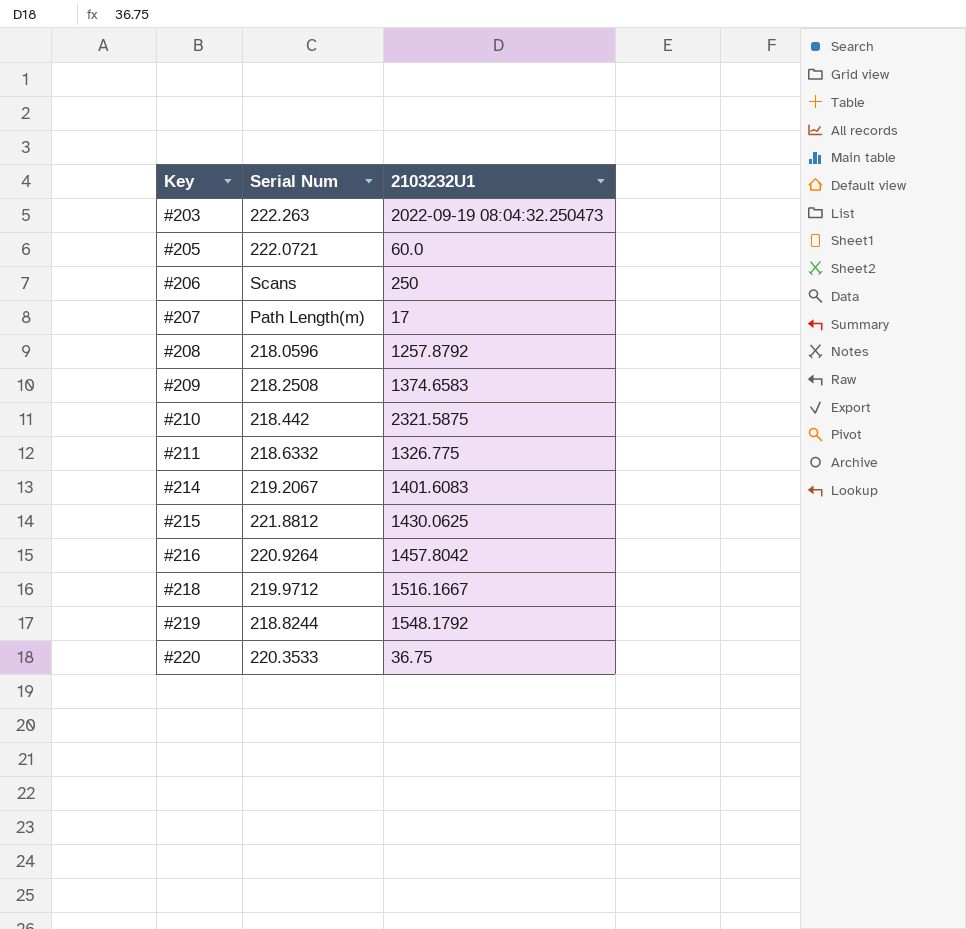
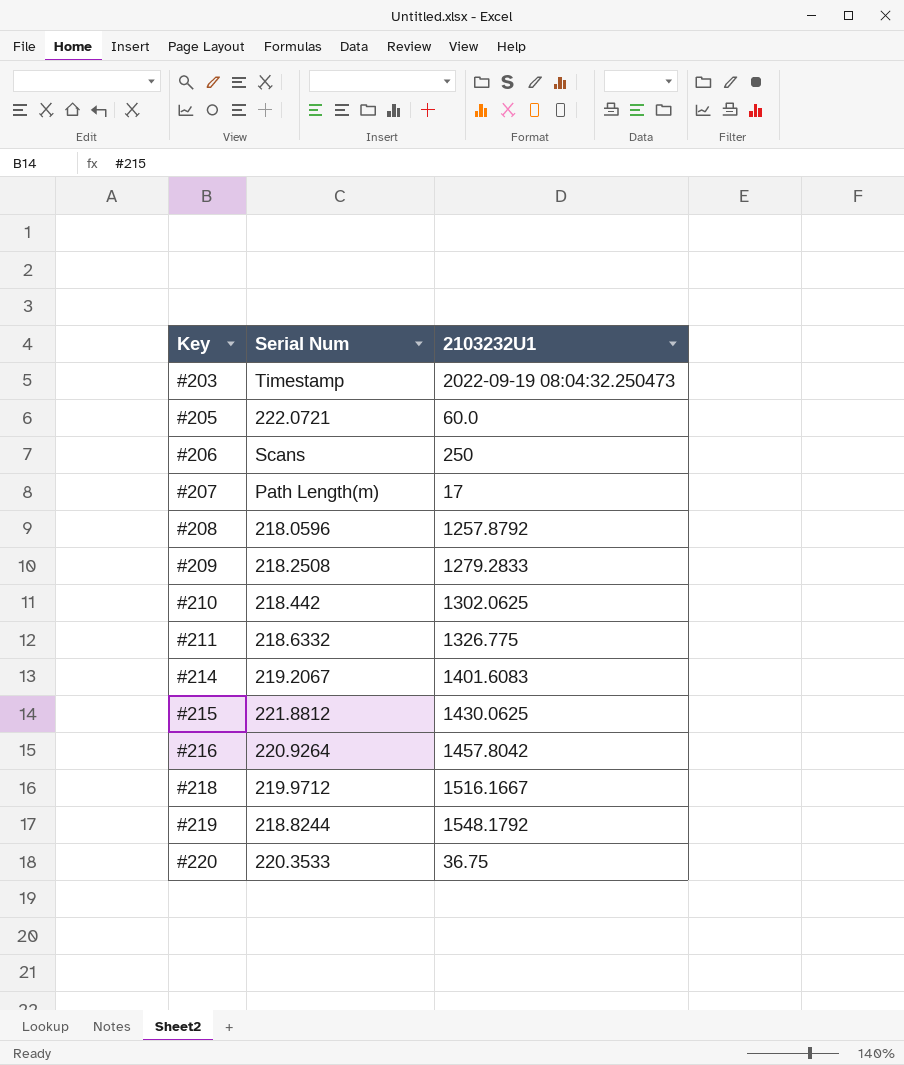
#203 | Serial Num: 222.263 -> Timestamp
#209 | 2103232U1: 1374.6583 -> 1279.2833
#210 | 2103232U1: 2321.5875 -> 1302.0625

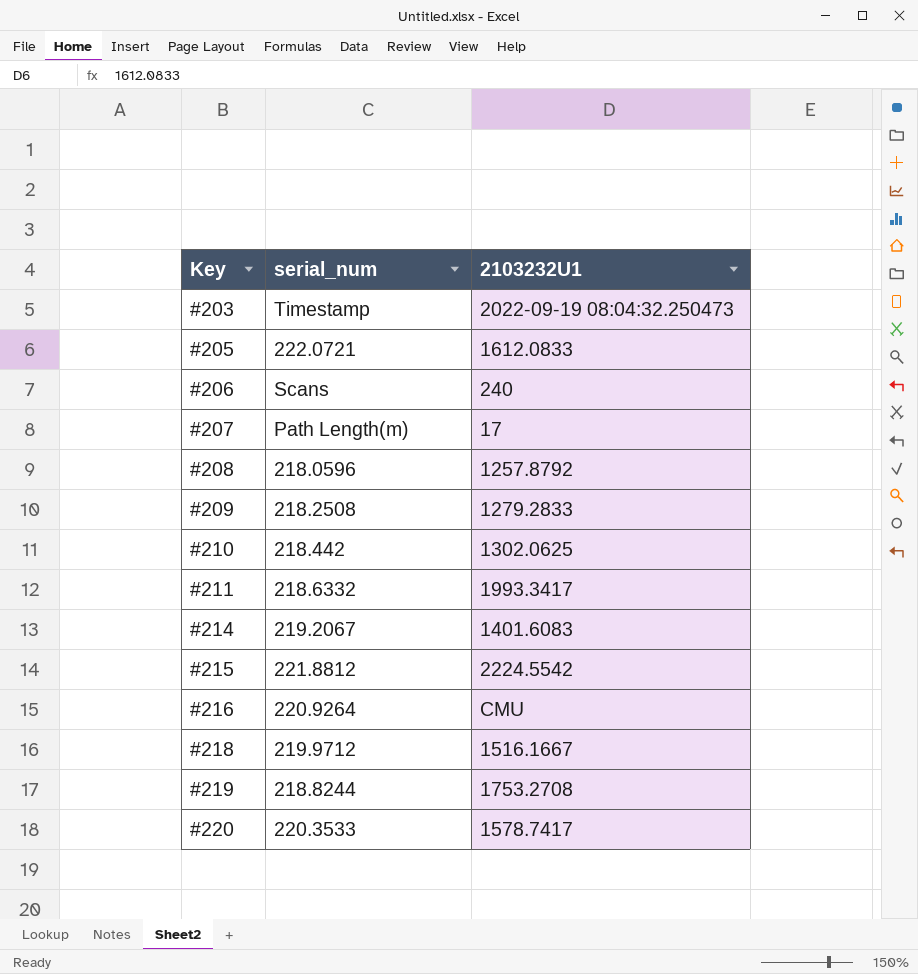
column name: Serial Num -> serial_num
#205 | 2103232U1: 60.0 -> 1612.0833
#206 | 2103232U1: 250 -> 240
#211 | 2103232U1: 1326.775 -> 1993.3417
#215 | 2103232U1: 1430.0625 -> 2224.5542
#216 | 2103232U1: 1457.8042 -> CMU
#219 | 2103232U1: 1548.1792 -> 1753.2708
#220 | 2103232U1: 36.75 -> 1578.7417

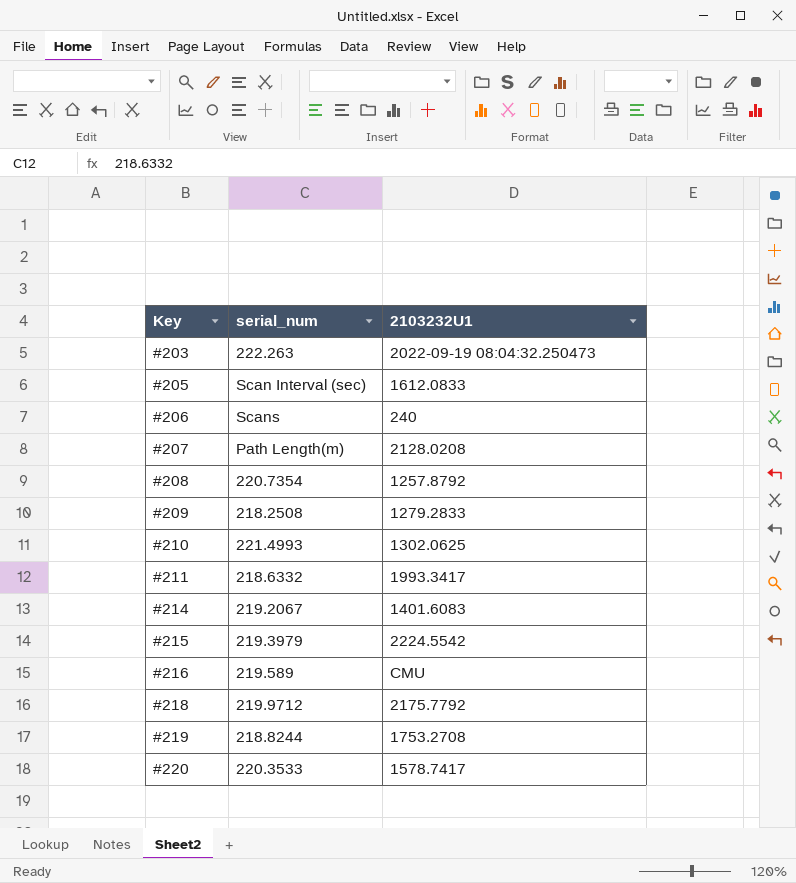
#203 | serial_num: Timestamp -> 222.263
#205 | serial_num: 222.0721 -> Scan Interval (sec)
#207 | 2103232U1: 17 -> 2128.0208
#208 | serial_num: 218.0596 -> 220.7354
#210 | serial_num: 218.442 -> 221.4993
#215 | serial_num: 221.8812 -> 219.3979
#216 | serial_num: 220.9264 -> 219.589
#218 | 2103232U1: 1516.1667 -> 2175.7792

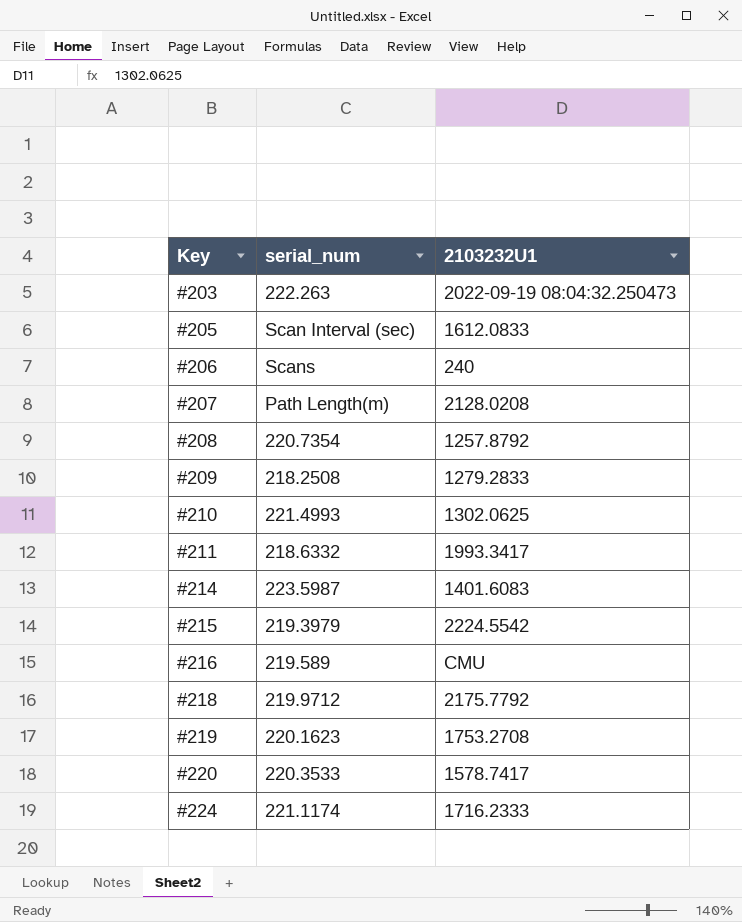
#214 | serial_num: 219.2067 -> 223.5987
#219 | serial_num: 218.8244 -> 220.1623
row #224: none -> 221.1174 | 1716.2333

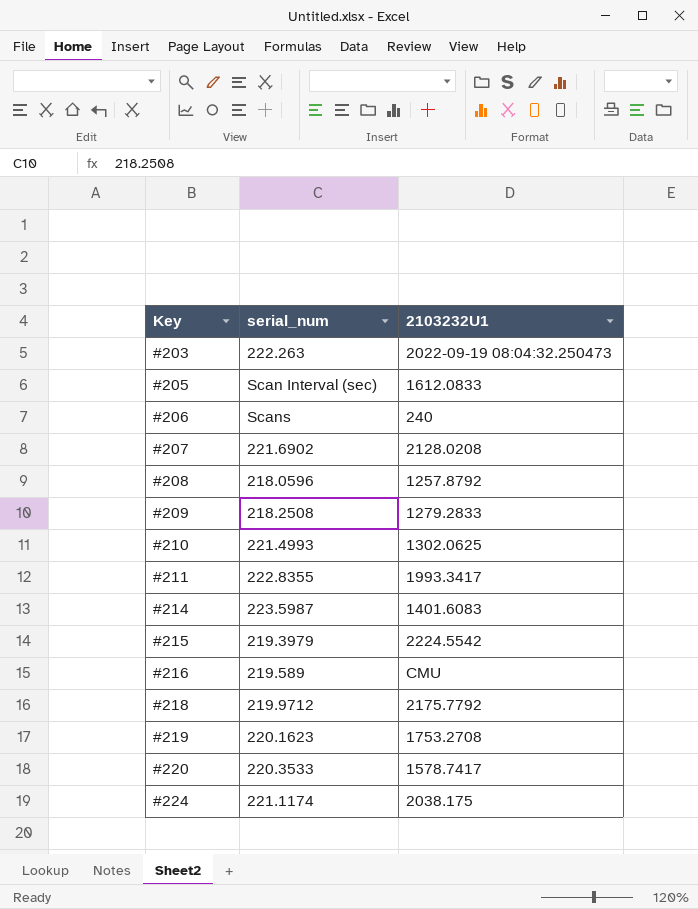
#207 | serial_num: Path Length(m) -> 221.6902
#208 | serial_num: 220.7354 -> 218.0596
#211 | serial_num: 218.6332 -> 222.8355
#224 | 2103232U1: 1716.2333 -> 2038.175

